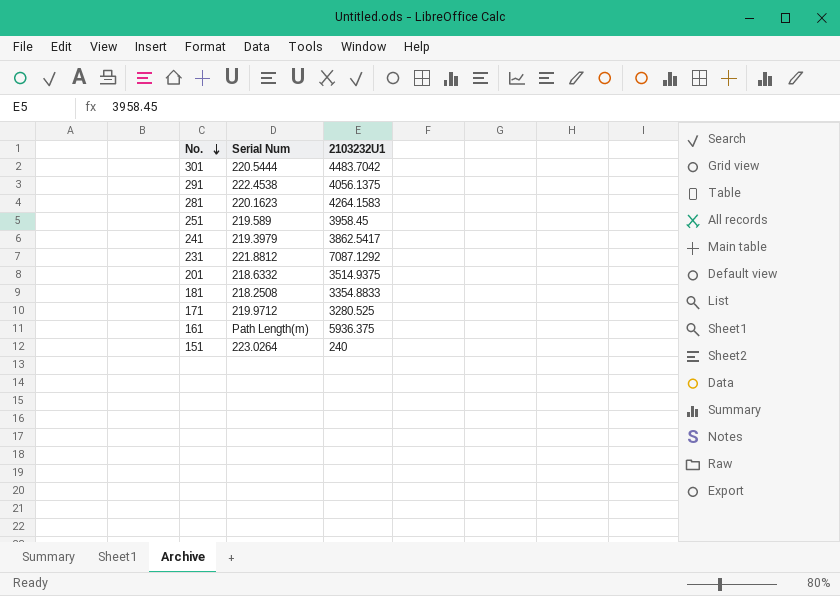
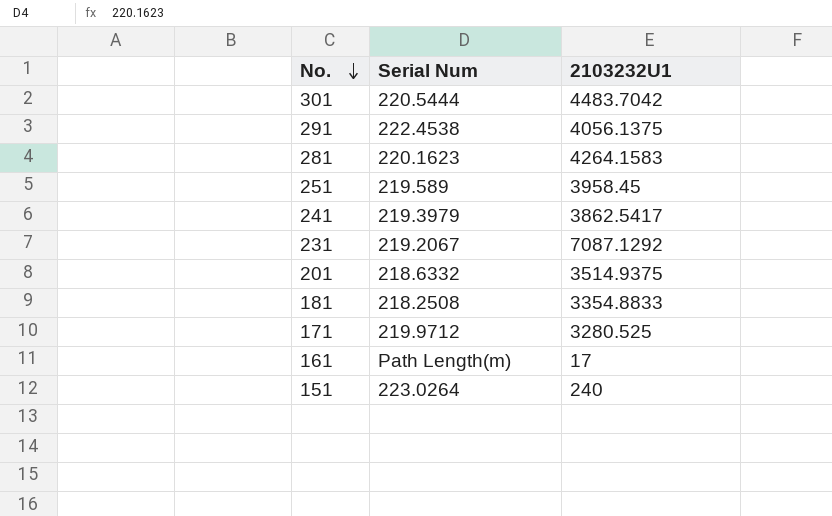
231 | Serial Num: 221.8812 -> 219.2067
161 | 2103232U1: 5936.375 -> 17

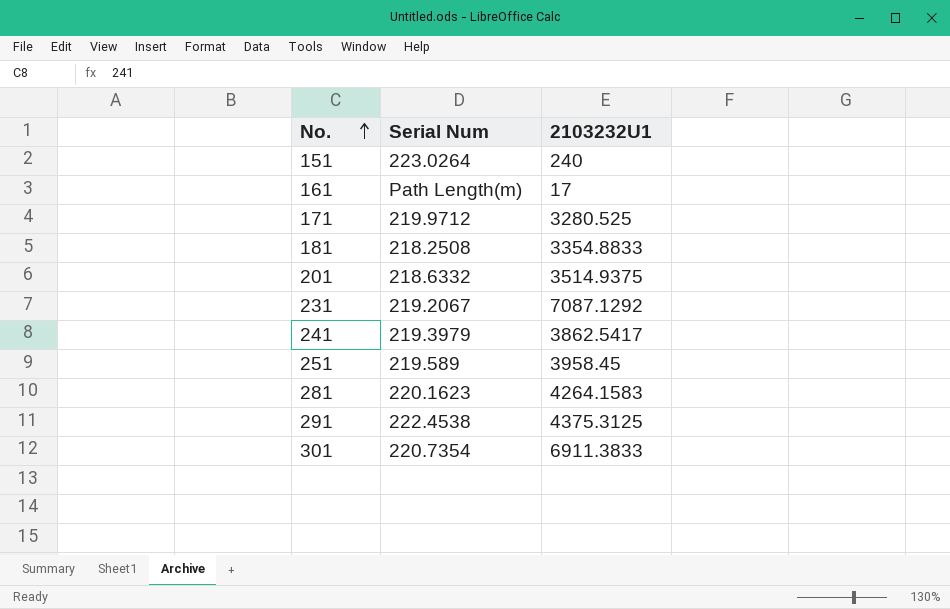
row order: No. descending -> No. ascending
291 | 2103232U1: 4056.1375 -> 4375.3125
301 | Serial Num: 220.5444 -> 220.7354
301 | 2103232U1: 4483.7042 -> 6911.3833

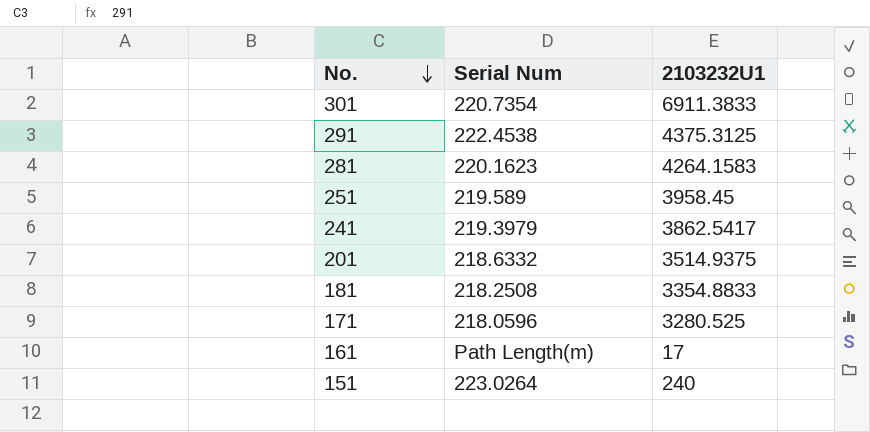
row order: No. ascending -> No. descending
row 231: 219.2067 | 7087.1292 -> none
171 | Serial Num: 219.9712 -> 218.0596

